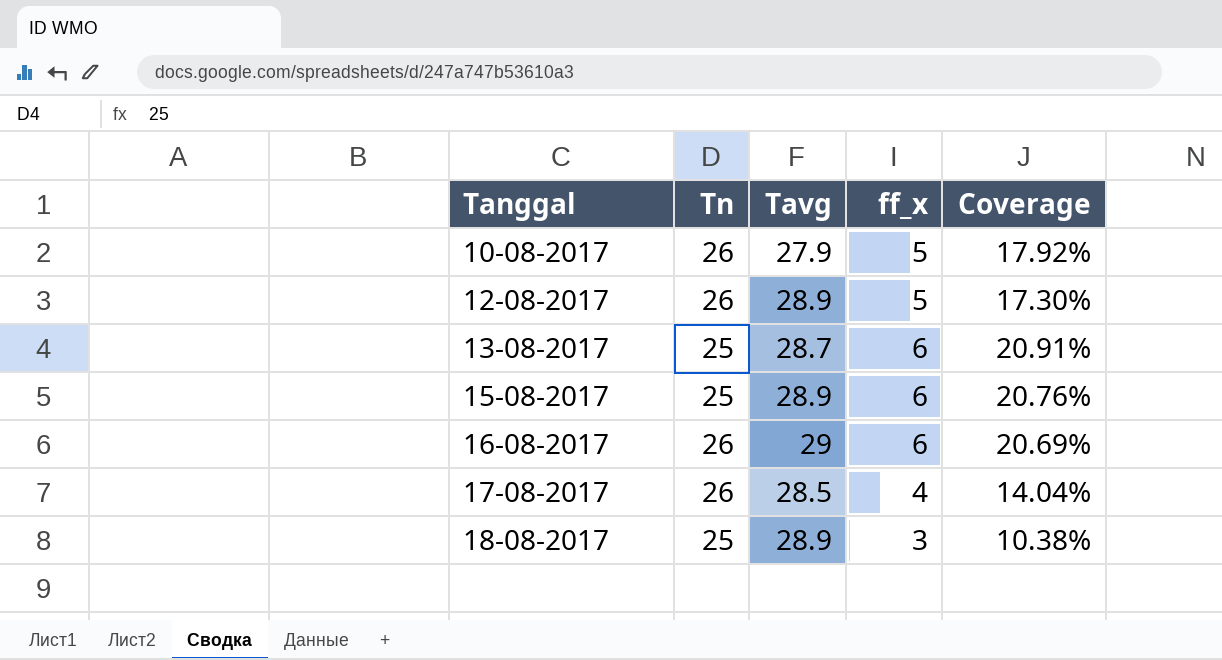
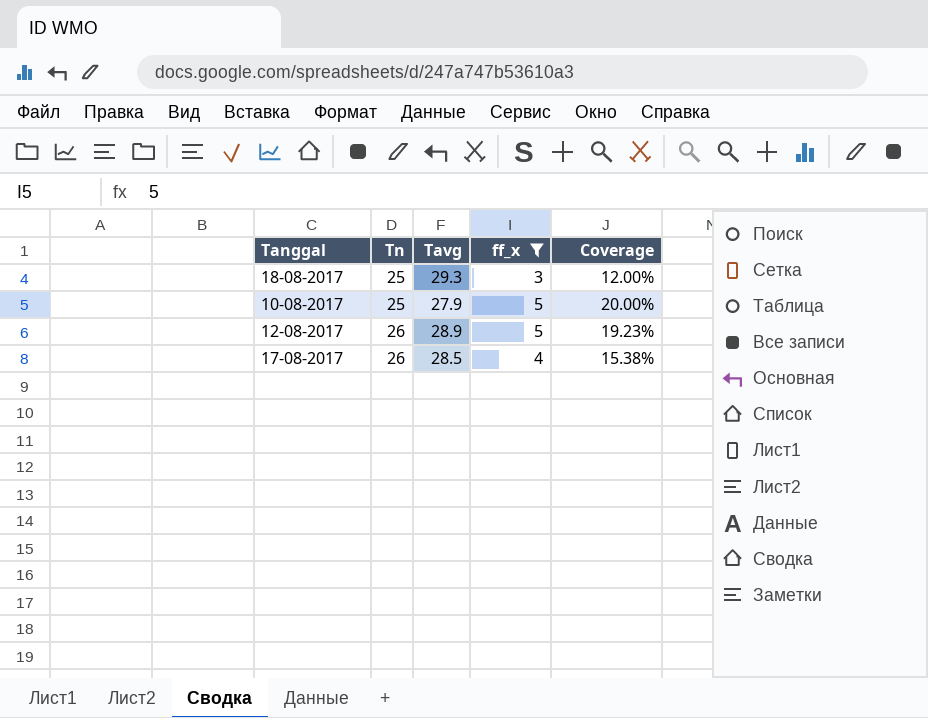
filter: none -> ff_x != 6
row order: Tanggal ascending -> Tn ascending
column Coverage | formula: [ff_x] / [Tavg] -> [ff_x] / [Tn]
18-08-2017 | Tavg: 28.9 -> 29.3
10-08-2017 | Tn: 26 -> 25

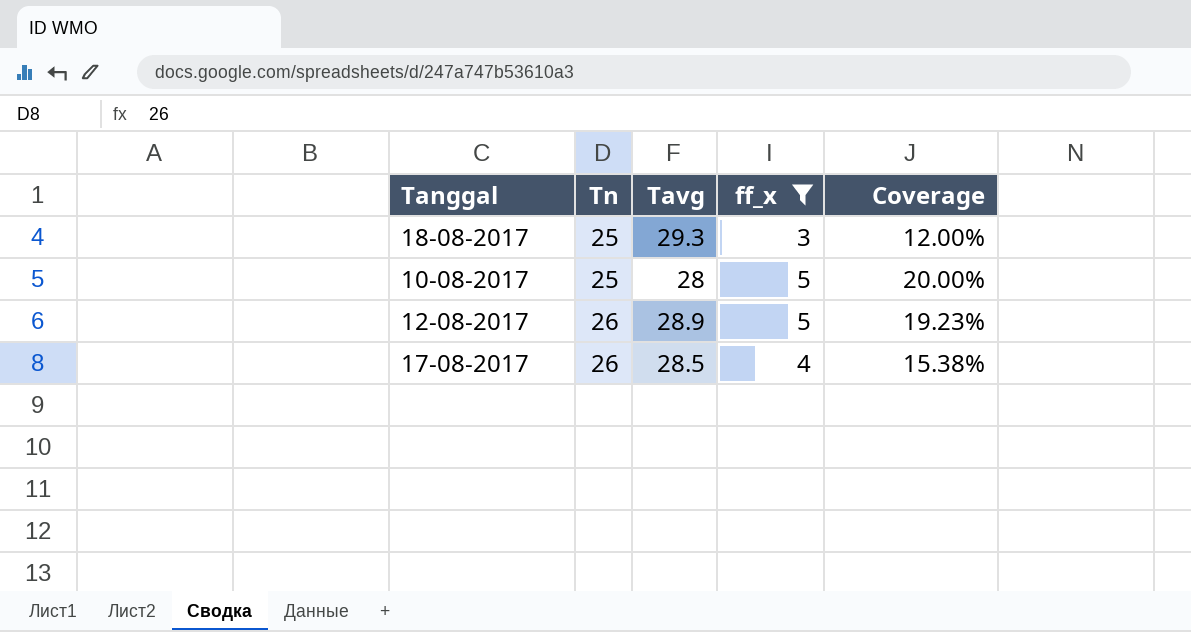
10-08-2017 | Tavg: 27.9 -> 28

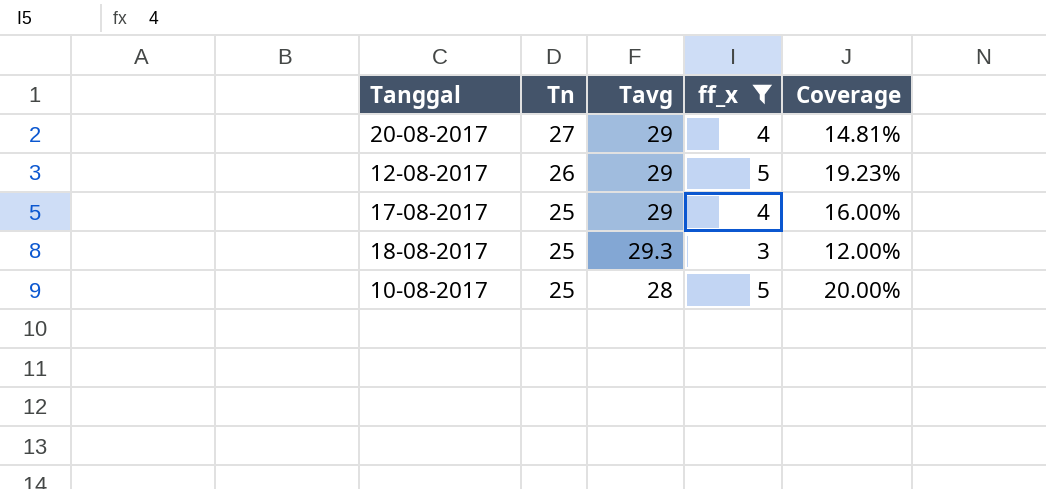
row order: Tn ascending -> Tn descending
row 20-08-2017: none -> 27 | 29 | 4 | 14.81%
12-08-2017 | Tavg: 28.9 -> 29
17-08-2017 | Tn: 26 -> 25
17-08-2017 | Tavg: 28.5 -> 29
17-08-2017 | Coverage: 15.38% -> 16.00%

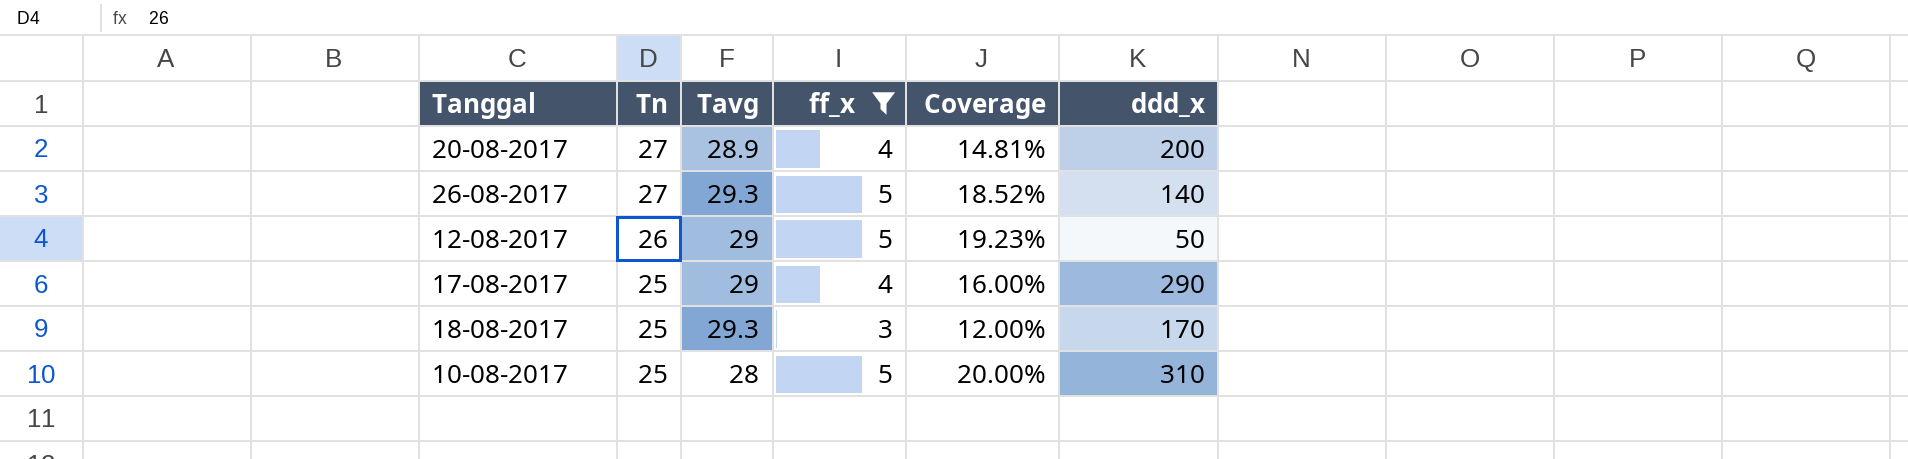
column ddd_x | position: none -> 6
20-08-2017 | Tavg: 29 -> 28.9
row 26-08-2017: none -> 27 | 29.3 | 5 | 18.52% | 140

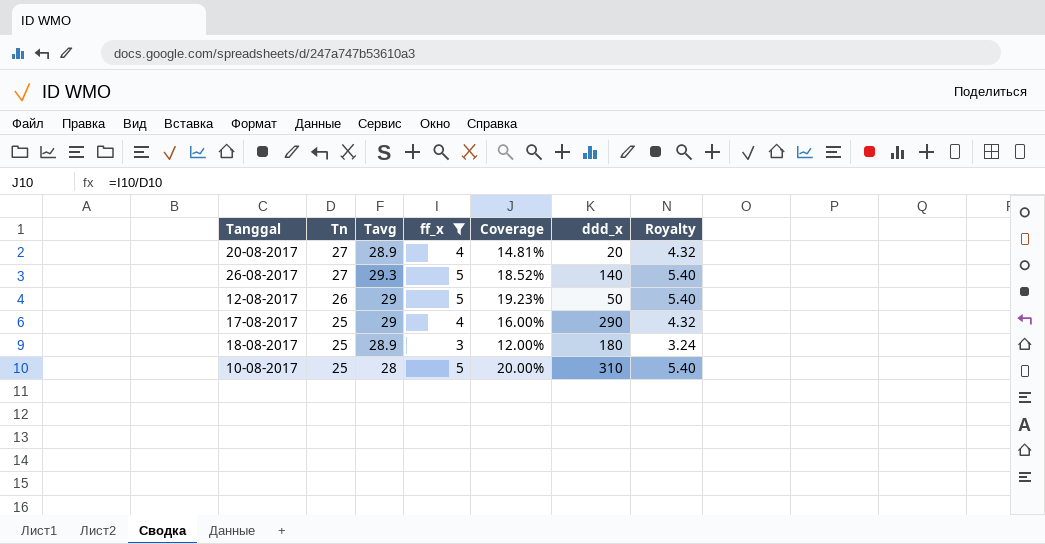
column Royalty | formula: none -> [ff_x] * 1.08
20-08-2017 | ddd_x: 200 -> 20
18-08-2017 | Tavg: 29.3 -> 28.9
18-08-2017 | ddd_x: 170 -> 180

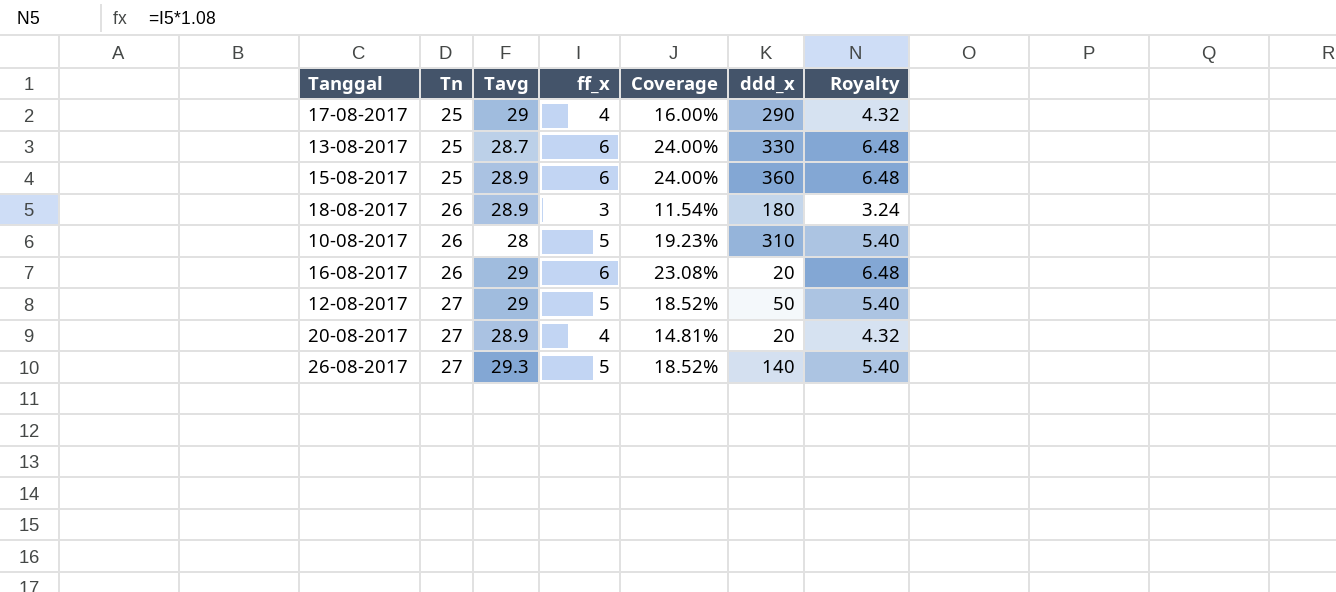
filter: ff_x != 6 -> none
row order: Tn descending -> Tn ascending
18-08-2017 | Tn: 25 -> 26
18-08-2017 | Coverage: 12.00% -> 11.54%
10-08-2017 | Tn: 25 -> 26
10-08-2017 | Coverage: 20.00% -> 19.23%
12-08-2017 | Tn: 26 -> 27
12-08-2017 | Coverage: 19.23% -> 18.52%

